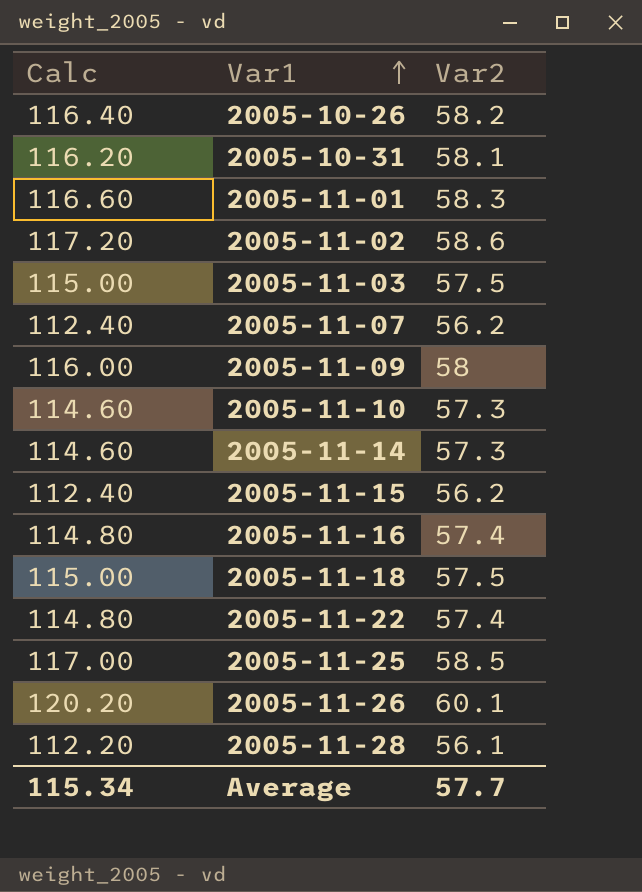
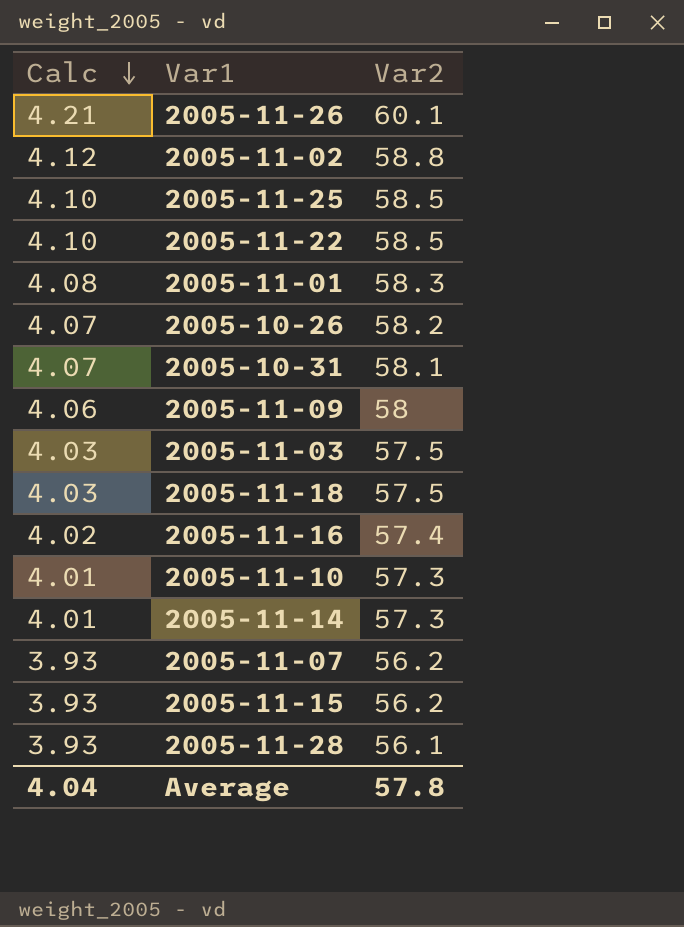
row order: Var1 ascending -> Calc descending
column Calc | formula: [Var2] * 2 -> [Var2] * 0.07
2005-11-02 | Var2: 58.6 -> 58.8
2005-11-22 | Var2: 57.4 -> 58.5
Average | Calc: 115.34 -> 4.04
Average | Var2: 57.7 -> 57.8

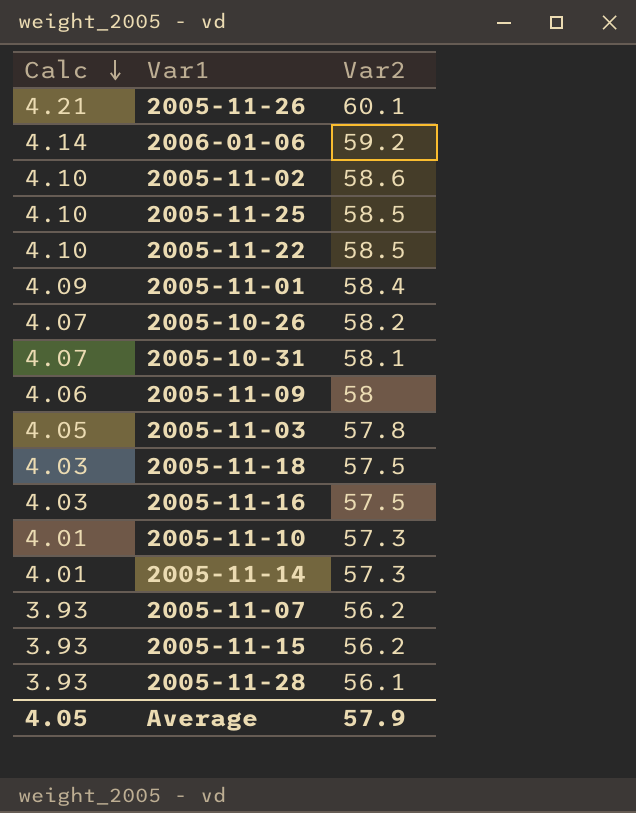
row 2006-01-06: none -> 4.14 | 59.2
2005-11-02 | Calc: 4.12 -> 4.10
2005-11-02 | Var2: 58.8 -> 58.6
2005-11-01 | Calc: 4.08 -> 4.09
2005-11-01 | Var2: 58.3 -> 58.4
2005-11-03 | Calc: 4.03 -> 4.05
2005-11-03 | Var2: 57.5 -> 57.8
2005-11-16 | Calc: 4.02 -> 4.03
2005-11-16 | Var2: 57.4 -> 57.5
Average | Calc: 4.04 -> 4.05
Average | Var2: 57.8 -> 57.9

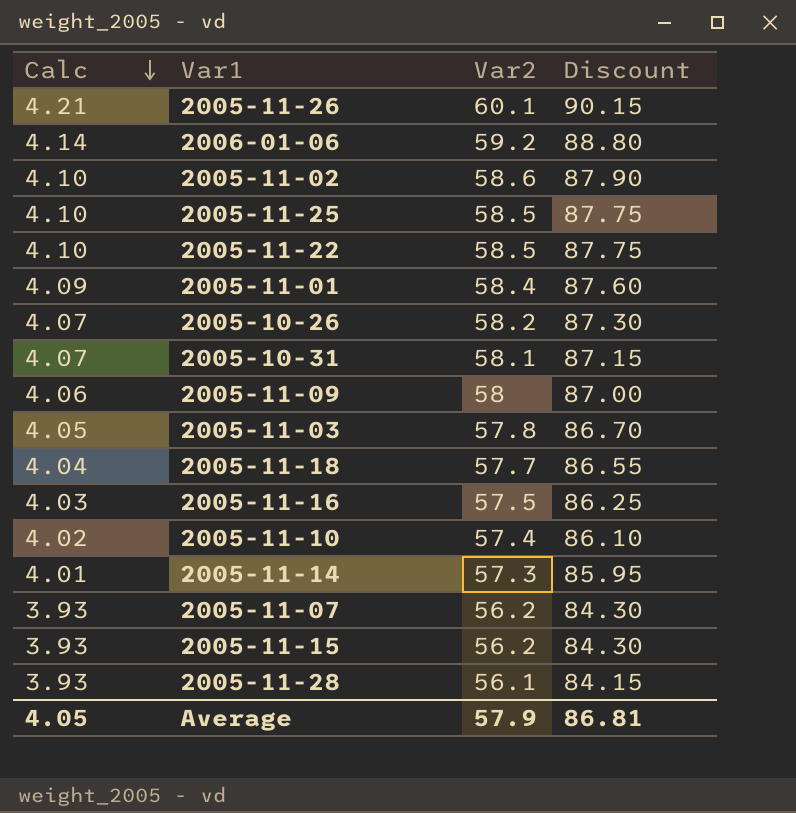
column Discount | formula: none -> [Var2] * 1.5
2005-11-18 | Calc: 4.03 -> 4.04
2005-11-18 | Var2: 57.5 -> 57.7
2005-11-10 | Calc: 4.01 -> 4.02
2005-11-10 | Var2: 57.3 -> 57.4

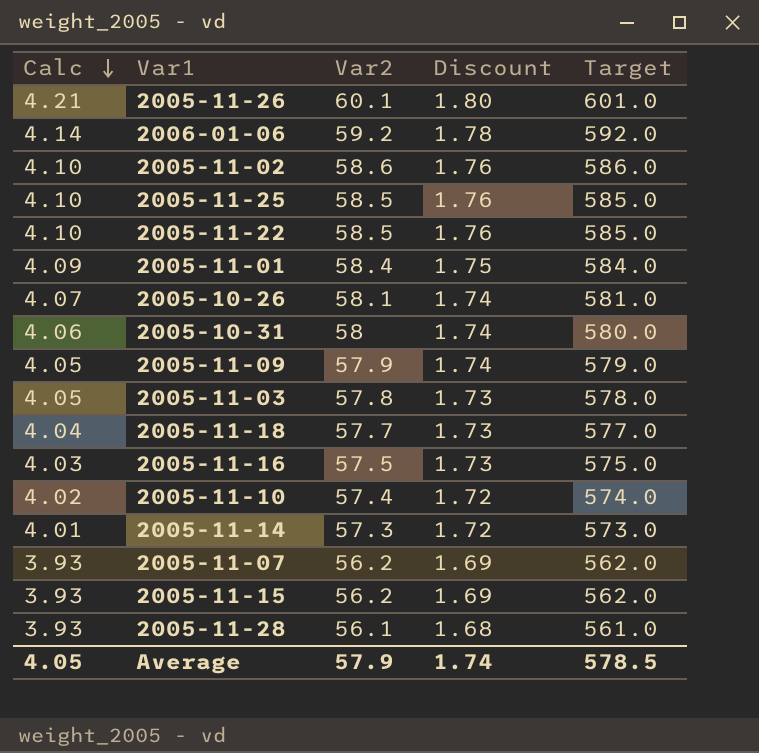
column Discount | formula: [Var2] * 1.5 -> [Var2] * 0.03
column Target | formula: none -> [Var2] * 10
2005-10-26 | Var2: 58.2 -> 58.1
2005-10-31 | Calc: 4.07 -> 4.06
2005-10-31 | Var2: 58.1 -> 58
2005-11-09 | Calc: 4.06 -> 4.05
2005-11-09 | Var2: 58 -> 57.9
Average | Discount: 86.81 -> 1.74

